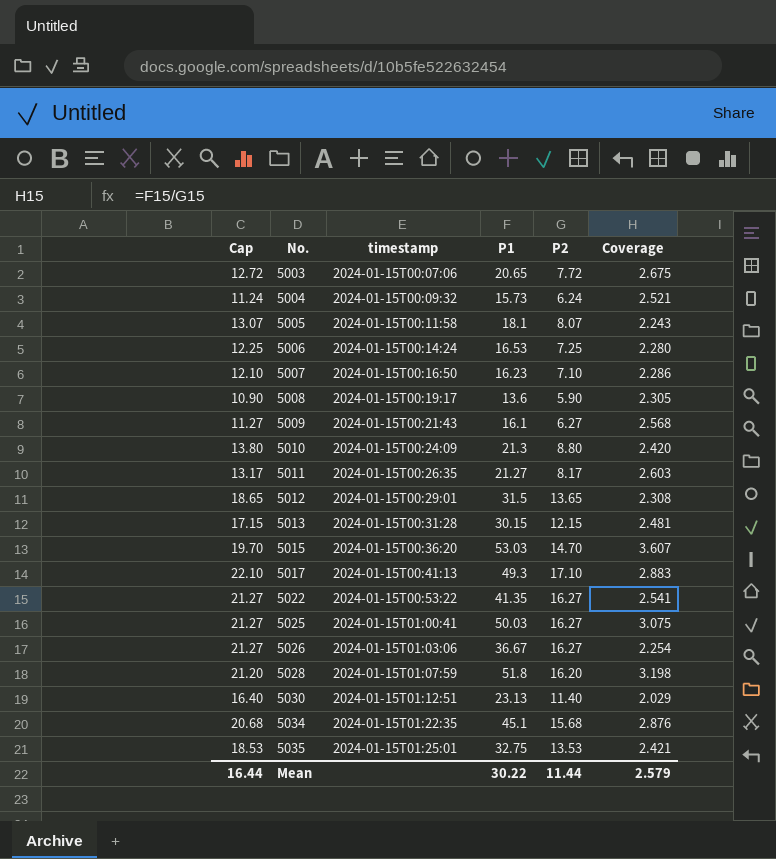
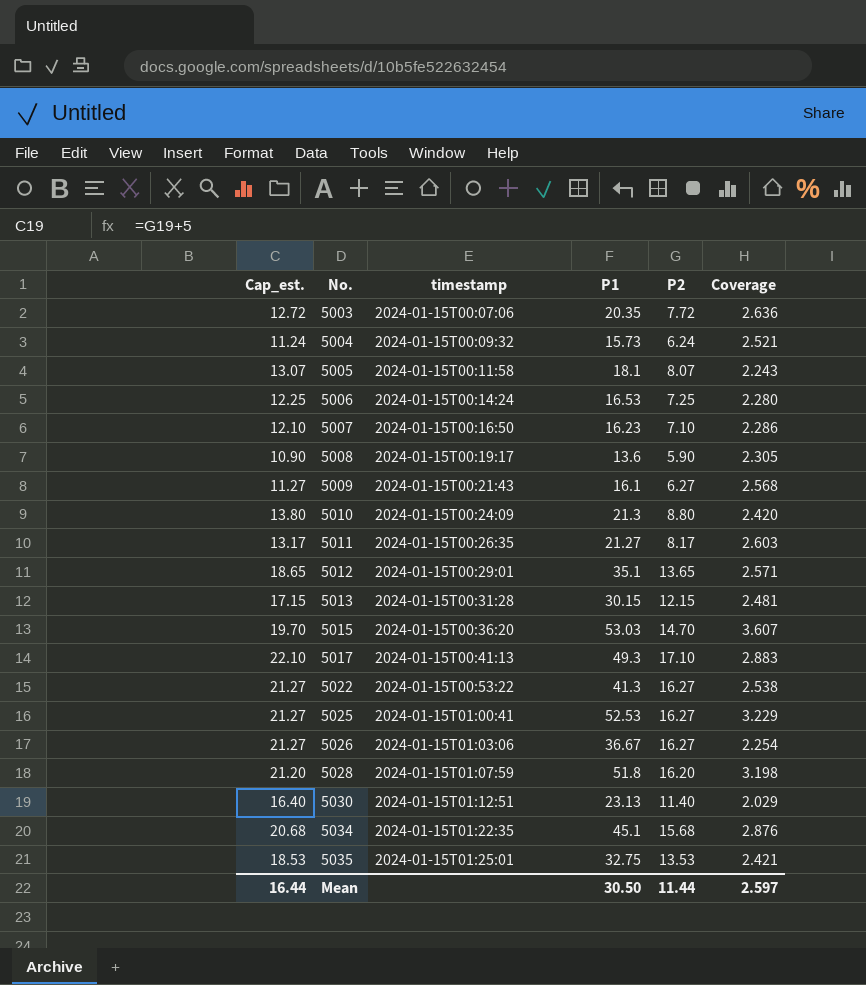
column name: Cap -> Cap_est.
5003 | P1: 20.65 -> 20.35
5003 | Coverage: 2.675 -> 2.636
5012 | P1: 31.5 -> 35.1
5012 | Coverage: 2.308 -> 2.571
5022 | P1: 41.35 -> 41.3
5022 | Coverage: 2.541 -> 2.538
5025 | P1: 50.03 -> 52.53
5025 | Coverage: 3.075 -> 3.229
Mean | P1: 30.22 -> 30.50
Mean | Coverage: 2.579 -> 2.597

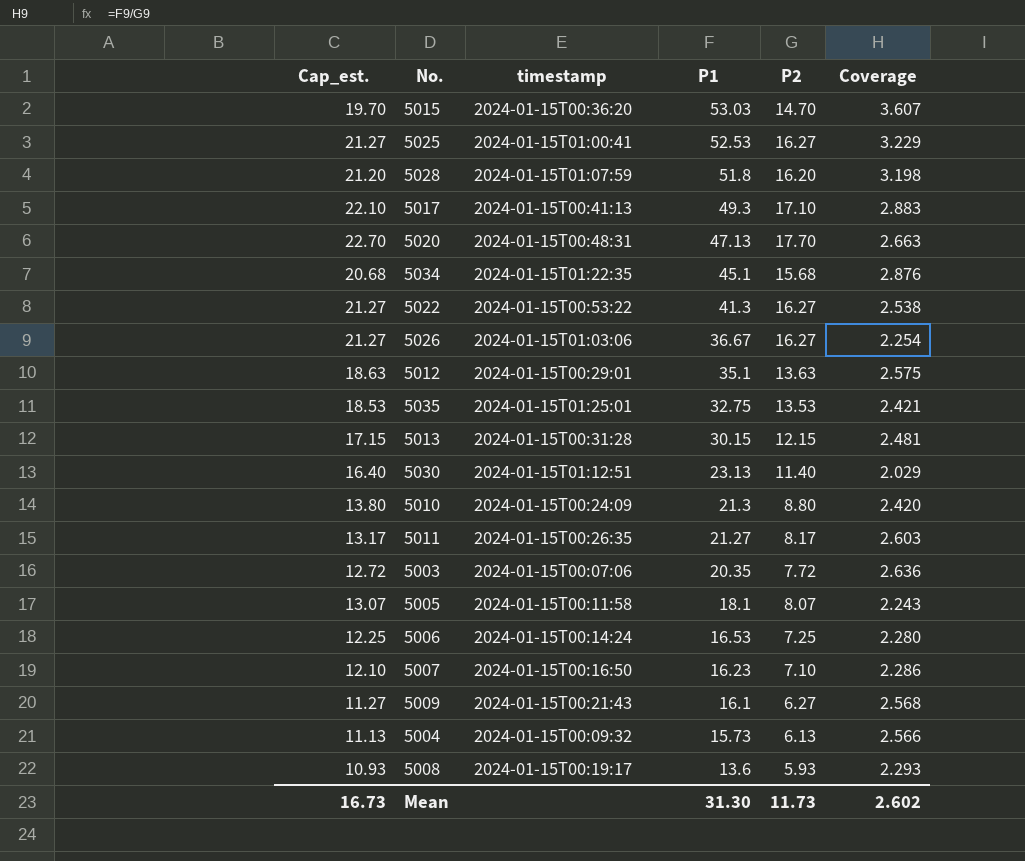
row order: No. ascending -> P1 descending
row 5020: none -> 22.70 | 2024-01-15T00:48:31 | 47.13 | 17.70 | 2.663
5012 | Cap_est.: 18.65 -> 18.63
5012 | P2: 13.65 -> 13.63
5012 | Coverage: 2.571 -> 2.575
5004 | Cap_est.: 11.24 -> 11.13
5004 | P2: 6.24 -> 6.13
5004 | Coverage: 2.521 -> 2.566
5008 | Cap_est.: 10.90 -> 10.93
5008 | P2: 5.90 -> 5.93
5008 | Coverage: 2.305 -> 2.293
Mean | Cap_est.: 16.44 -> 16.73
Mean | P1: 30.50 -> 31.30
Mean | P2: 11.44 -> 11.73
Mean | Coverage: 2.597 -> 2.602

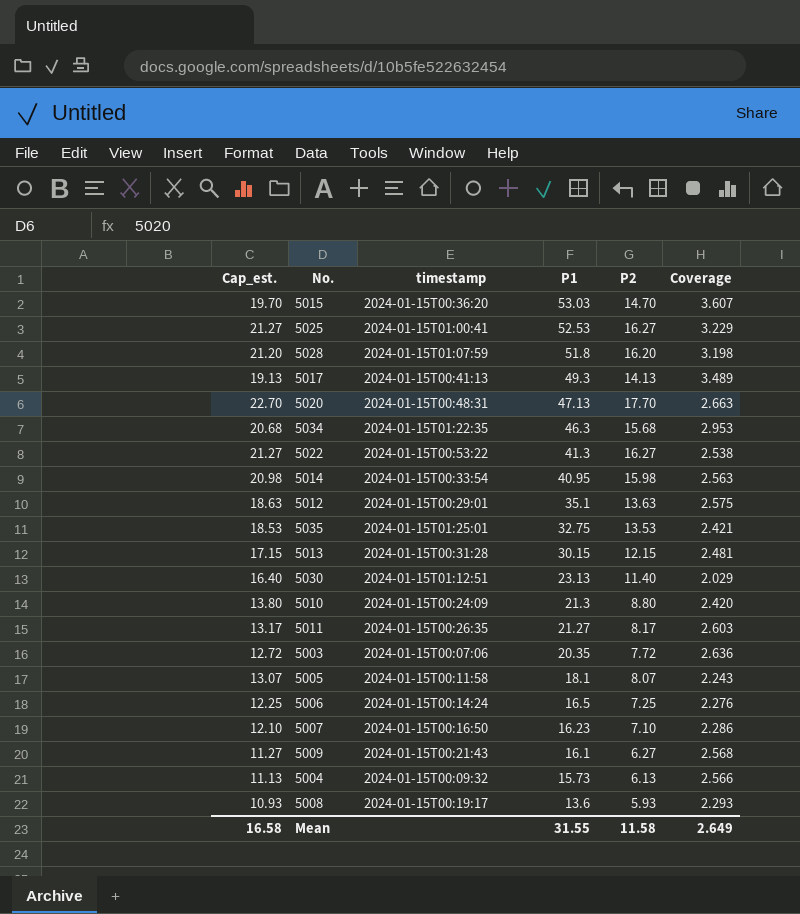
row 5026: 21.27 | 2024-01-15T01:03:06 | 36.67 | 16.27 | 2.254 -> none
5017 | Cap_est.: 22.10 -> 19.13
5017 | P2: 17.10 -> 14.13
5017 | Coverage: 2.883 -> 3.489
5034 | P1: 45.1 -> 46.3
5034 | Coverage: 2.876 -> 2.953
row 5014: none -> 20.98 | 2024-01-15T00:33:54 | 40.95 | 15.98 | 2.563
5006 | P1: 16.53 -> 16.5
5006 | Coverage: 2.280 -> 2.276
Mean | Cap_est.: 16.73 -> 16.58
Mean | P1: 31.30 -> 31.55
Mean | P2: 11.73 -> 11.58
Mean | Coverage: 2.602 -> 2.649

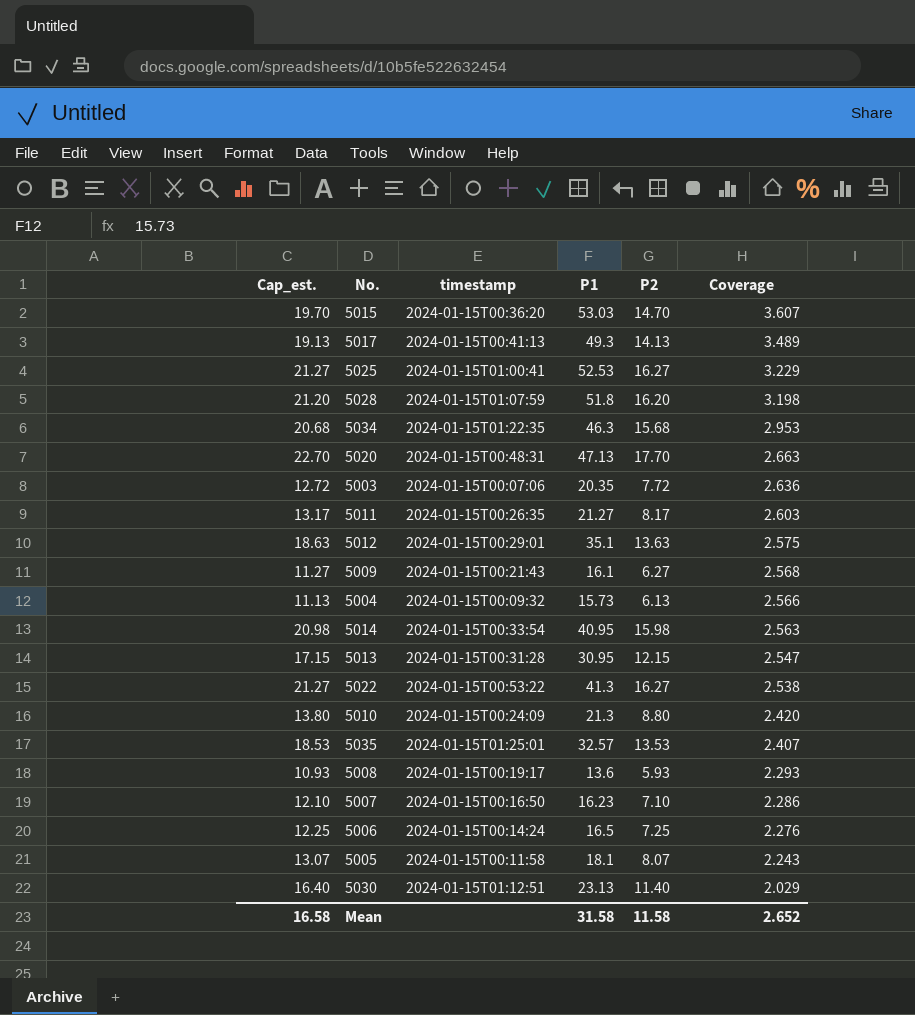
row order: P1 descending -> Coverage descending
5013 | P1: 30.15 -> 30.95
5013 | Coverage: 2.481 -> 2.547
5035 | P1: 32.75 -> 32.57
5035 | Coverage: 2.421 -> 2.407
Mean | P1: 31.55 -> 31.58
Mean | Coverage: 2.649 -> 2.652

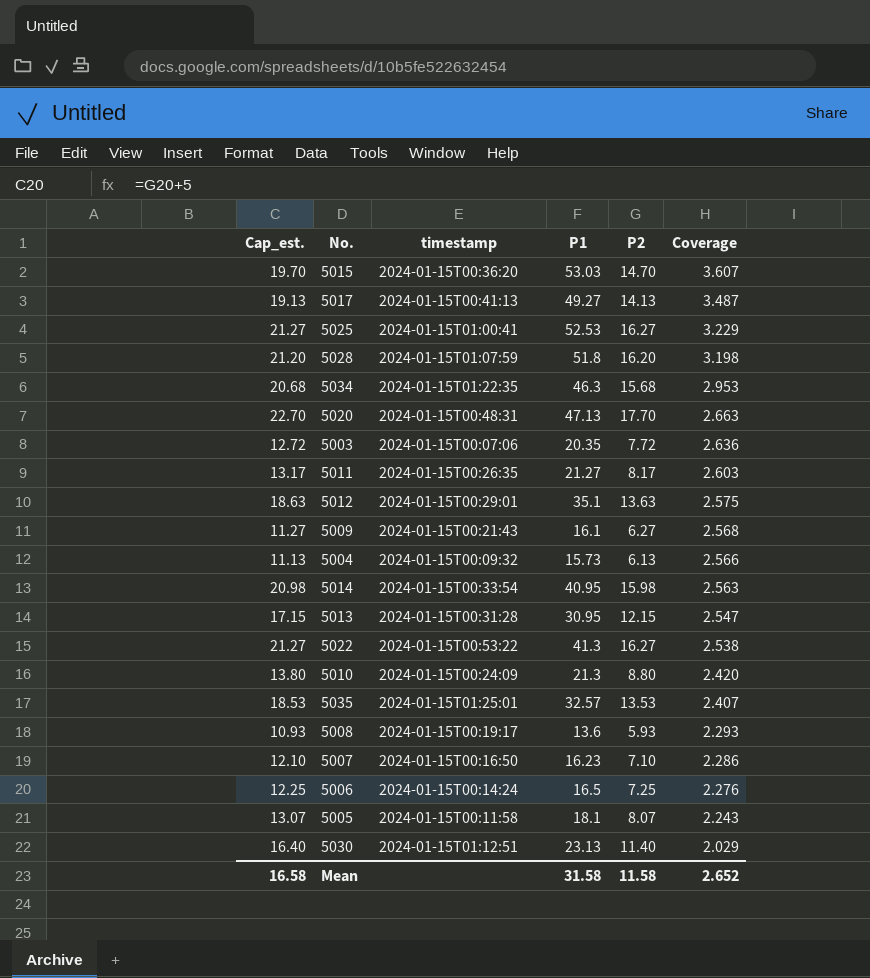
5017 | P1: 49.3 -> 49.27
5017 | Coverage: 3.489 -> 3.487

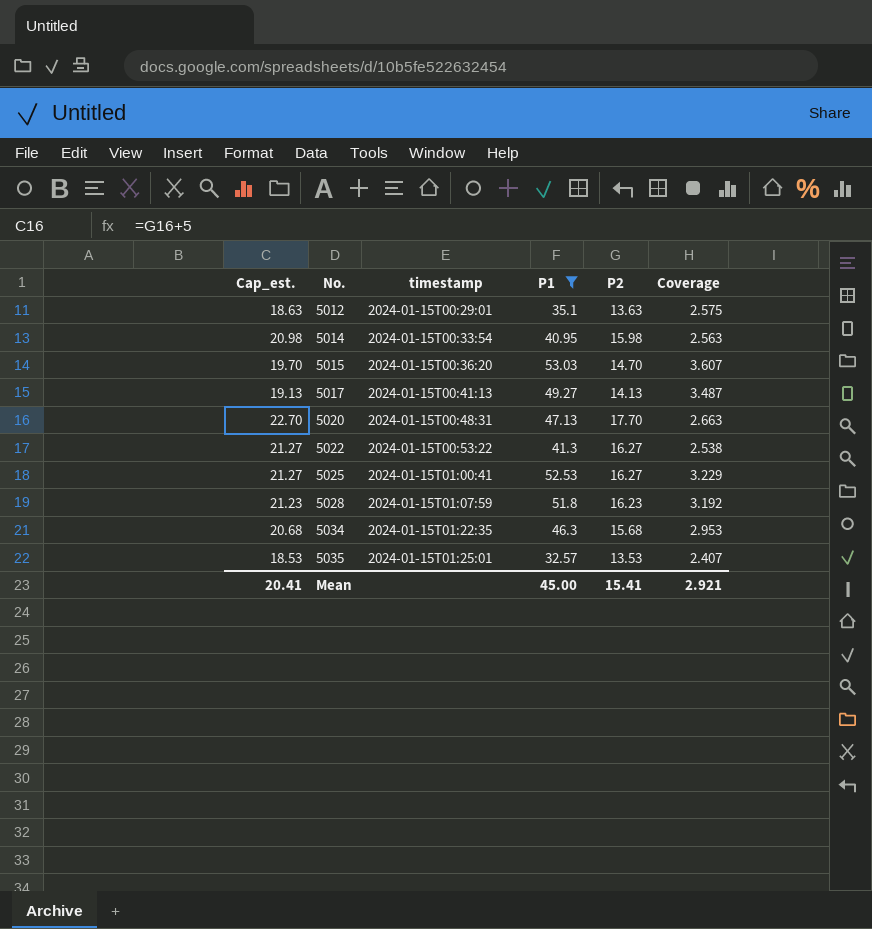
filter: none -> P1 >= 32.57
row order: Coverage descending -> No. ascending
5028 | Cap_est.: 21.20 -> 21.23
5028 | P2: 16.20 -> 16.23
5028 | Coverage: 3.198 -> 3.192
Mean | Cap_est.: 16.58 -> 20.41
Mean | P1: 31.58 -> 45.00
Mean | P2: 11.58 -> 15.41
Mean | Coverage: 2.652 -> 2.921

